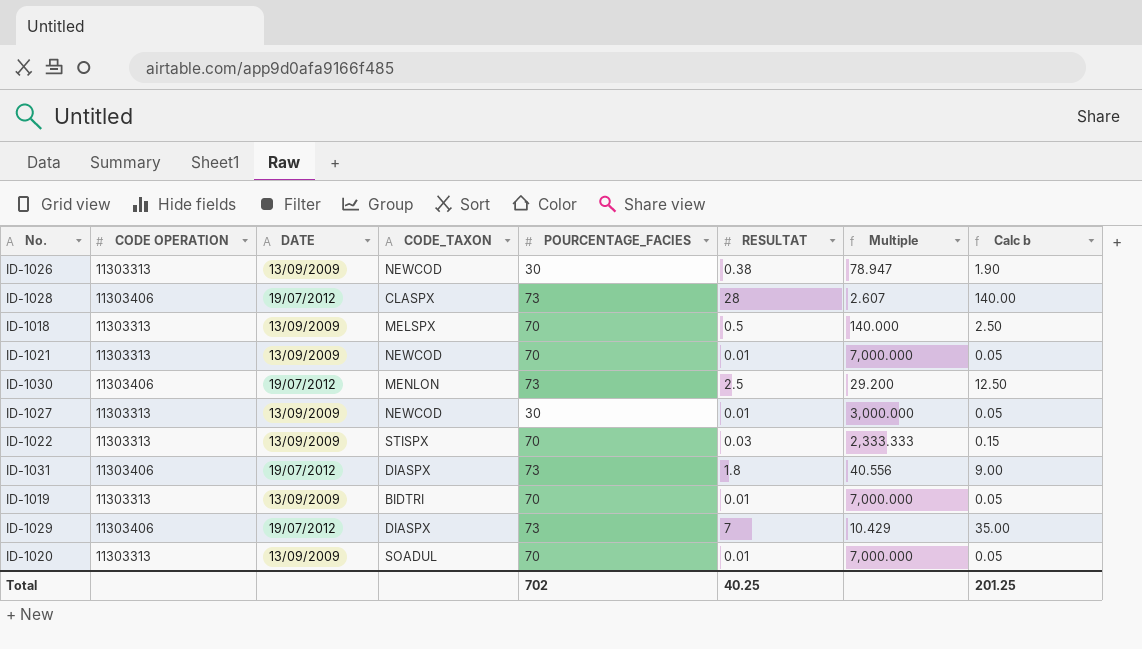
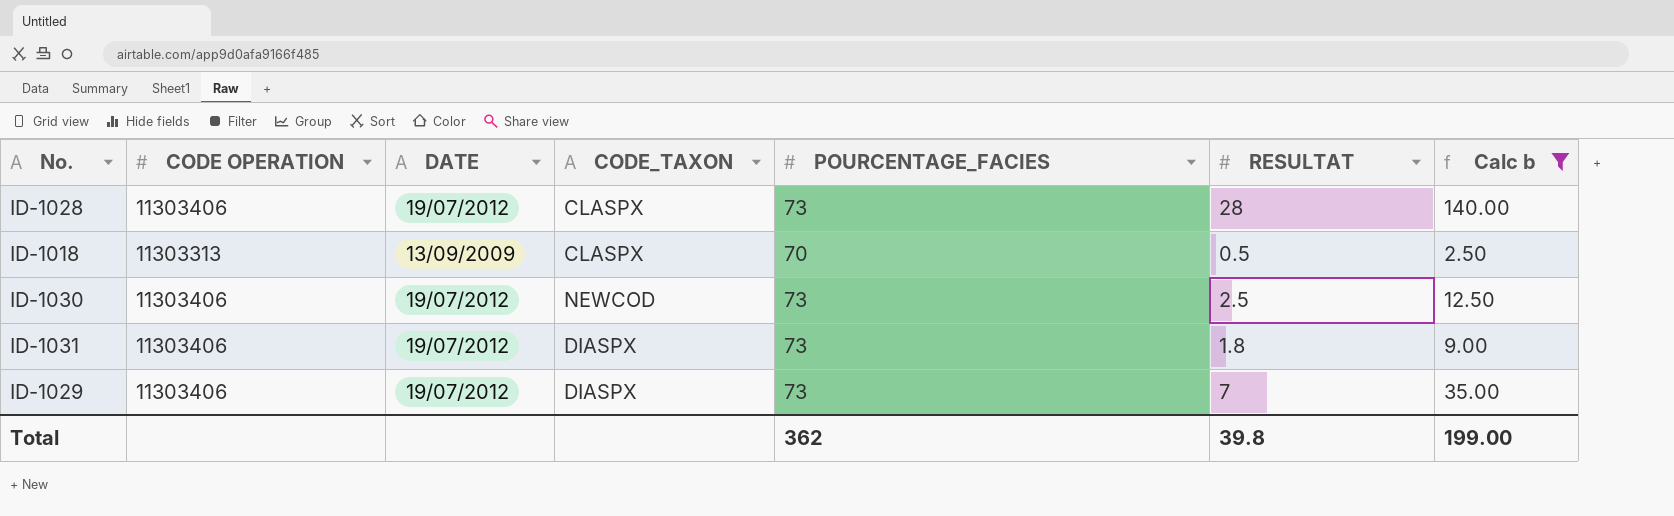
filter: none -> Calc b >= 2.50
column Multiple | formula: [POURCENTAGE_FACIES] / [RESULTAT] -> none
ID-1018 | CODE_TAXON: MELSPX -> CLASPX
ID-1030 | CODE_TAXON: MENLON -> NEWCOD
Total | POURCENTAGE_FACIES: 702 -> 362
Total | RESULTAT: 40.25 -> 39.8
Total | Calc b: 201.25 -> 199.00

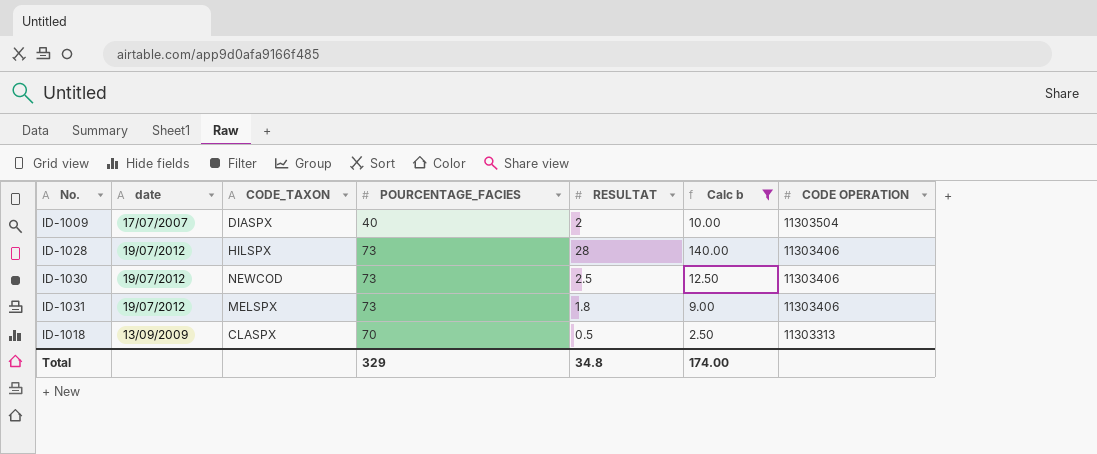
row order: none -> CODE OPERATION descending
column name: DATE -> date
column CODE OPERATION | position: 2 -> 7
row ID-1029: 11303406 | 19/07/2012 | DIASPX | 73 | 7 | 35.00 -> none
row ID-1009: none -> 17/07/2007 | DIASPX | 40 | 2 | 10.00 | 11303504
ID-1028 | CODE_TAXON: CLASPX -> HILSPX
ID-1031 | CODE_TAXON: DIASPX -> MELSPX
Total | POURCENTAGE_FACIES: 362 -> 329
Total | RESULTAT: 39.8 -> 34.8
Total | Calc b: 199.00 -> 174.00

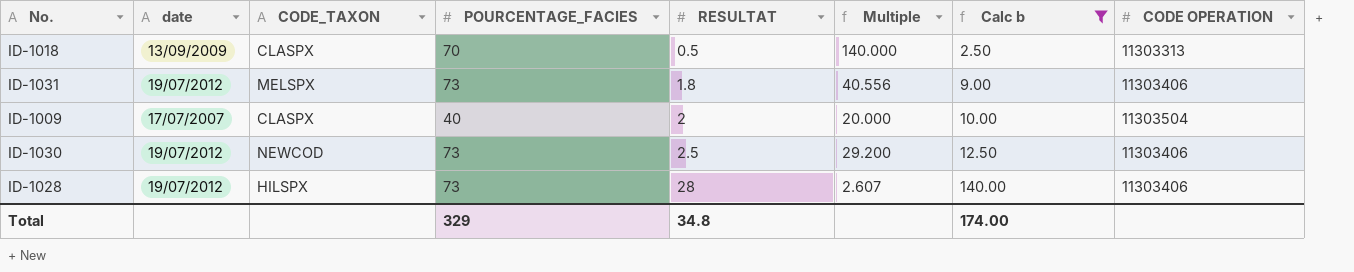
row order: CODE OPERATION descending -> RESULTAT ascending
column Multiple | formula: none -> [POURCENTAGE_FACIES] / [RESULTAT]
ID-1009 | CODE_TAXON: DIASPX -> CLASPX

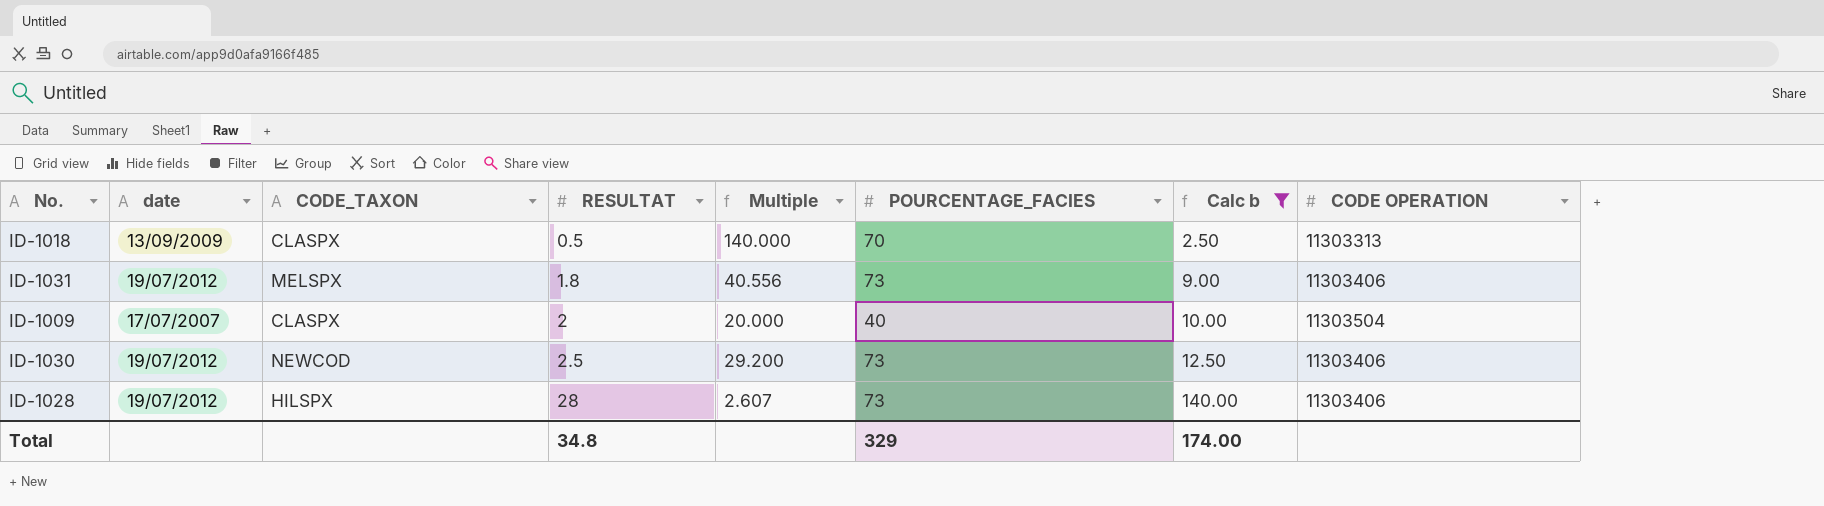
column POURCENTAGE_FACIES | position: 4 -> 6

